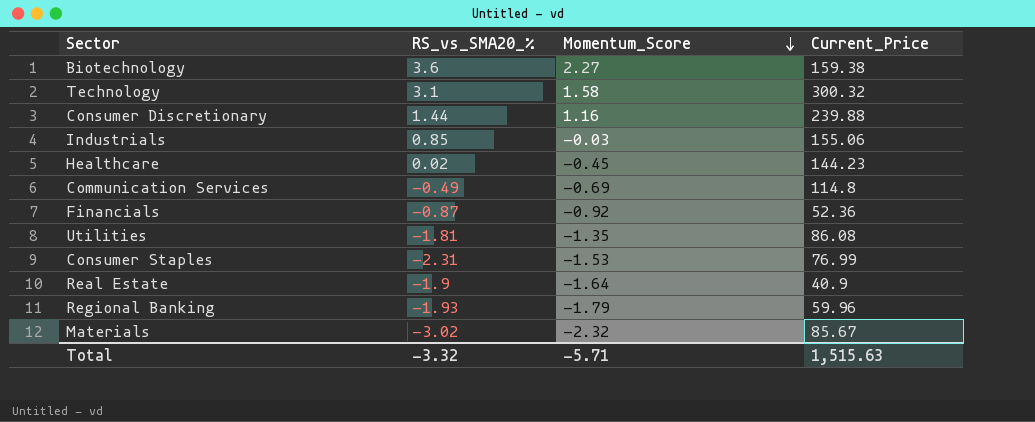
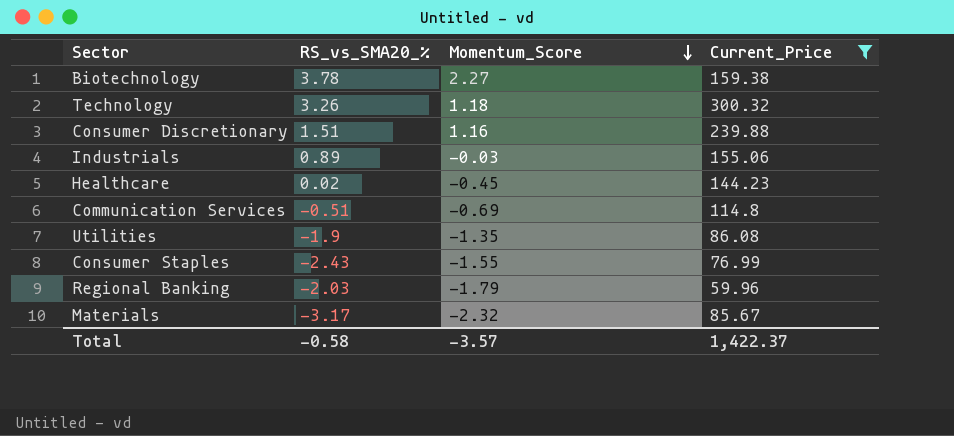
filter: none -> Current_Price >= 59.96
Biotechnology | RS_vs_SMA20_%: 3.6 -> 3.78
Technology | RS_vs_SMA20_%: 3.1 -> 3.26
Technology | Momentum_Score: 1.58 -> 1.18
Consumer Discretionary | RS_vs_SMA20_%: 1.44 -> 1.51
Industrials | RS_vs_SMA20_%: 0.85 -> 0.89
Communication Services | RS_vs_SMA20_%: -0.49 -> -0.51
Utilities | RS_vs_SMA20_%: -1.81 -> -1.9
Consumer Staples | RS_vs_SMA20_%: -2.31 -> -2.43
Consumer Staples | Momentum_Score: -1.53 -> -1.55
Regional Banking | RS_vs_SMA20_%: -1.93 -> -2.03
Materials | RS_vs_SMA20_%: -3.02 -> -3.17
Total | RS_vs_SMA20_%: -3.32 -> -0.58
Total | Momentum_Score: -5.71 -> -3.57
Total | Current_Price: 1,515.63 -> 1,422.37

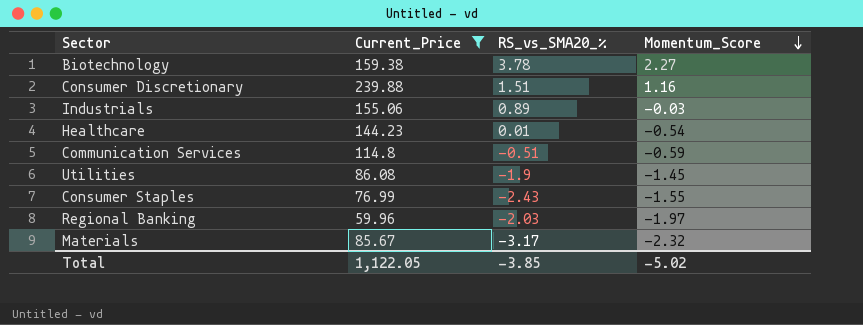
column Current_Price | position: 4 -> 2
row Technology: 3.26 | 1.18 | 300.32 -> none
Healthcare | RS_vs_SMA20_%: 0.02 -> 0.01
Healthcare | Momentum_Score: -0.45 -> -0.54
Communication Services | Momentum_Score: -0.69 -> -0.59
Utilities | Momentum_Score: -1.35 -> -1.45
Regional Banking | Momentum_Score: -1.79 -> -1.97
Total | Current_Price: 1,422.37 -> 1,122.05
Total | RS_vs_SMA20_%: -0.58 -> -3.85
Total | Momentum_Score: -3.57 -> -5.02

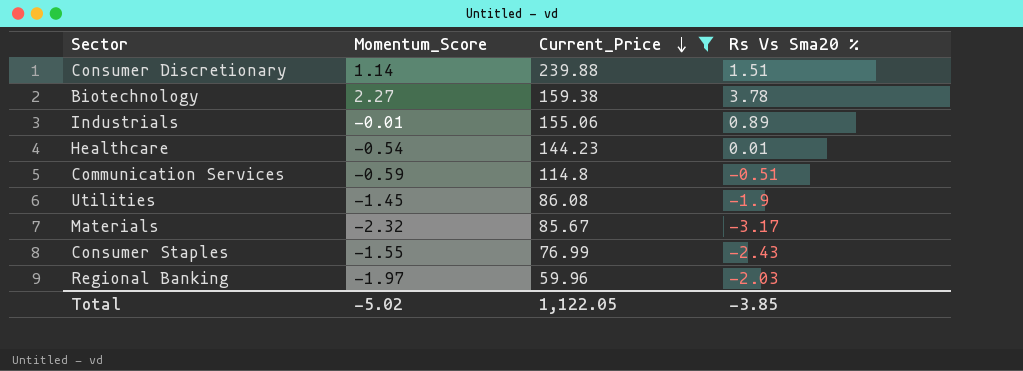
row order: Momentum_Score descending -> Current_Price descending
column Momentum_Score | position: 4 -> 2
column name: RS_vs_SMA20_% -> Rs Vs Sma20 %
Consumer Discretionary | Momentum_Score: 1.16 -> 1.14
Industrials | Momentum_Score: -0.03 -> -0.01

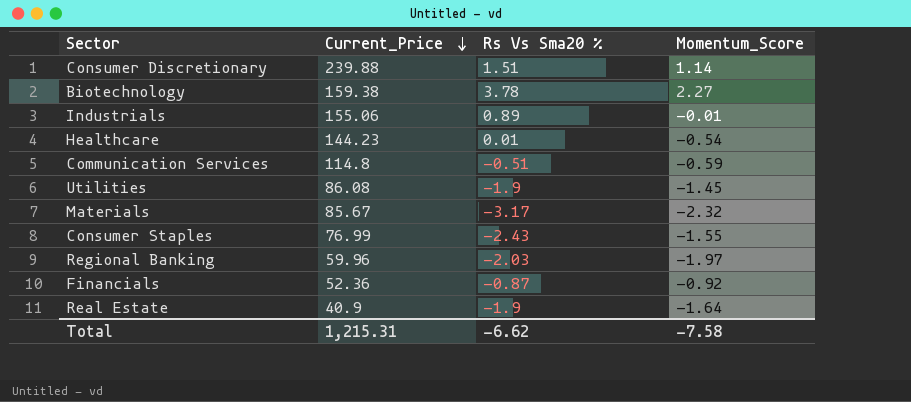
filter: Current_Price >= 59.96 -> none
column Momentum_Score | position: 2 -> 4
Total | Current_Price: 1,122.05 -> 1,215.31
Total | Rs Vs Sma20 %: -3.85 -> -6.62
Total | Momentum_Score: -5.02 -> -7.58

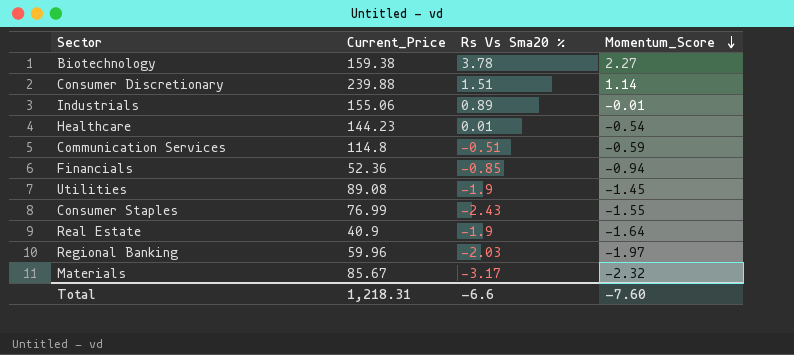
row order: Current_Price descending -> Momentum_Score descending
Financials | Rs Vs Sma20 %: -0.87 -> -0.85
Financials | Momentum_Score: -0.92 -> -0.94
Utilities | Current_Price: 86.08 -> 89.08
Total | Current_Price: 1,215.31 -> 1,218.31
Total | Rs Vs Sma20 %: -6.62 -> -6.6
Total | Momentum_Score: -7.58 -> -7.60

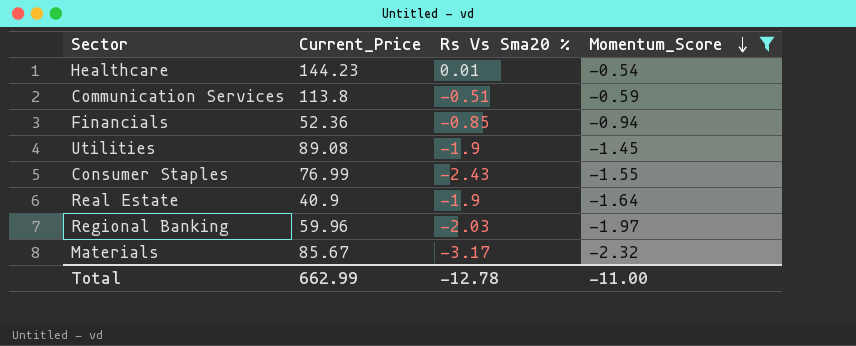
filter: none -> Momentum_Score <= -0.54
Communication Services | Current_Price: 114.8 -> 113.8
Total | Current_Price: 1,218.31 -> 662.99
Total | Rs Vs Sma20 %: -6.6 -> -12.78
Total | Momentum_Score: -7.60 -> -11.00

